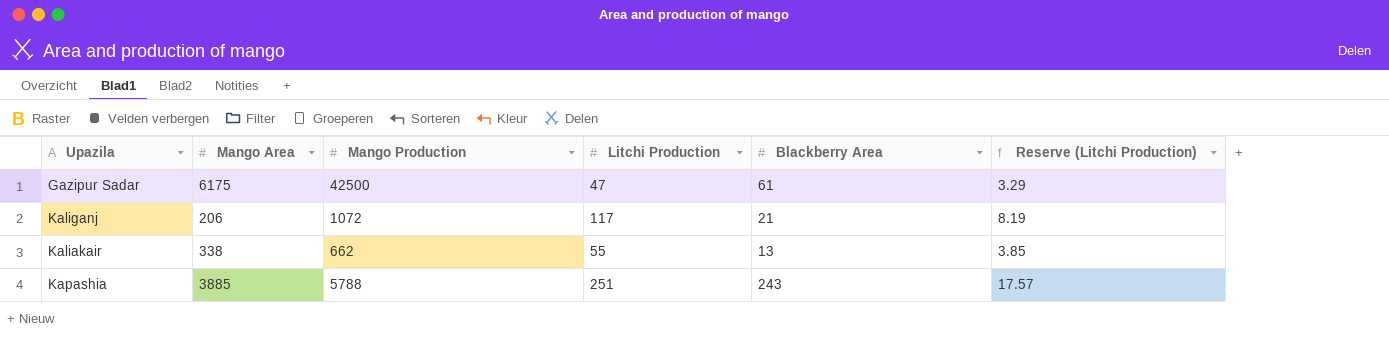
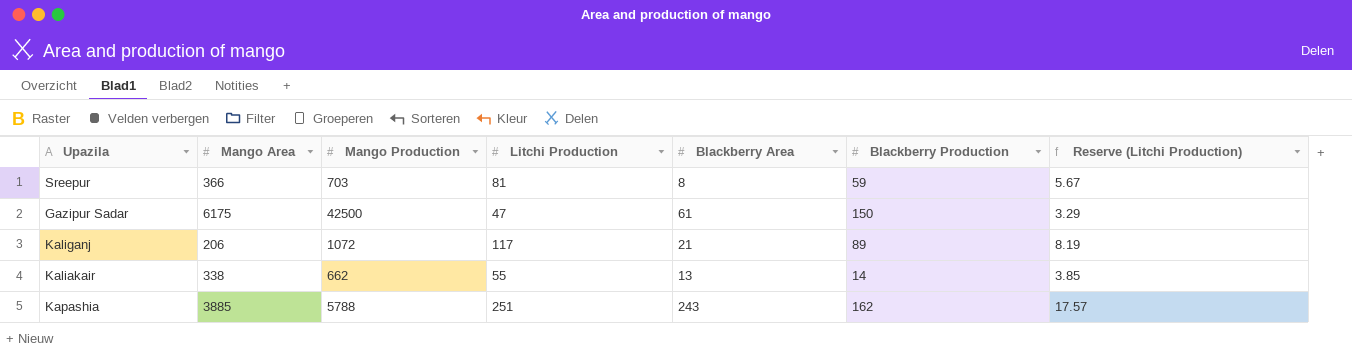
column Blackberry Production | position: none -> 6
row Sreepur: none -> 366 | 703 | 81 | 8 | 59 | 5.67

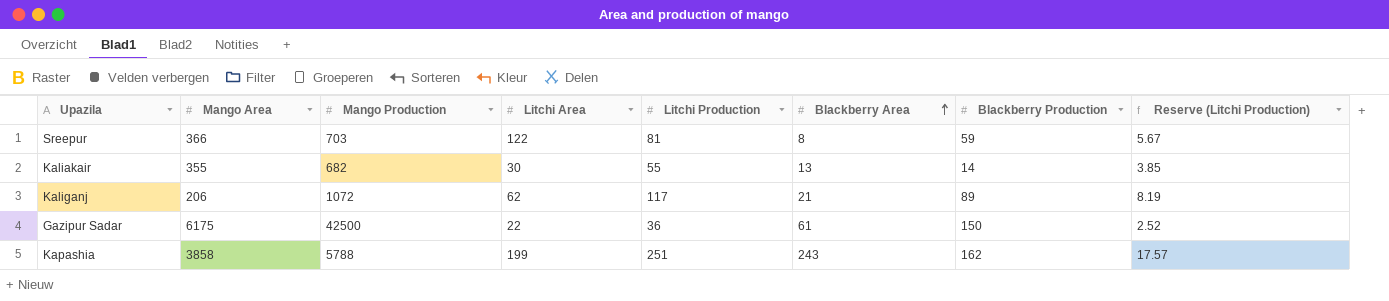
row order: none -> Blackberry Area ascending
column Litchi Area | position: none -> 4
Kaliakair | Mango Area: 338 -> 355
Kaliakair | Mango Production: 662 -> 682
Gazipur Sadar | Litchi Production: 47 -> 36
Gazipur Sadar | Reserve (Litchi Production): 3.29 -> 2.52
Kapashia | Mango Area: 3885 -> 3858

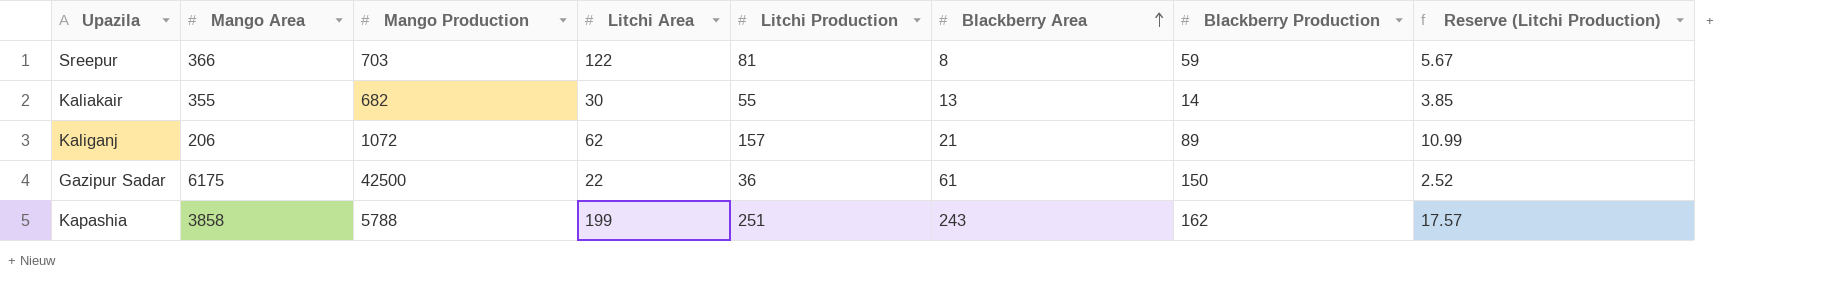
Kaliganj | Litchi Production: 117 -> 157
Kaliganj | Reserve (Litchi Production): 8.19 -> 10.99

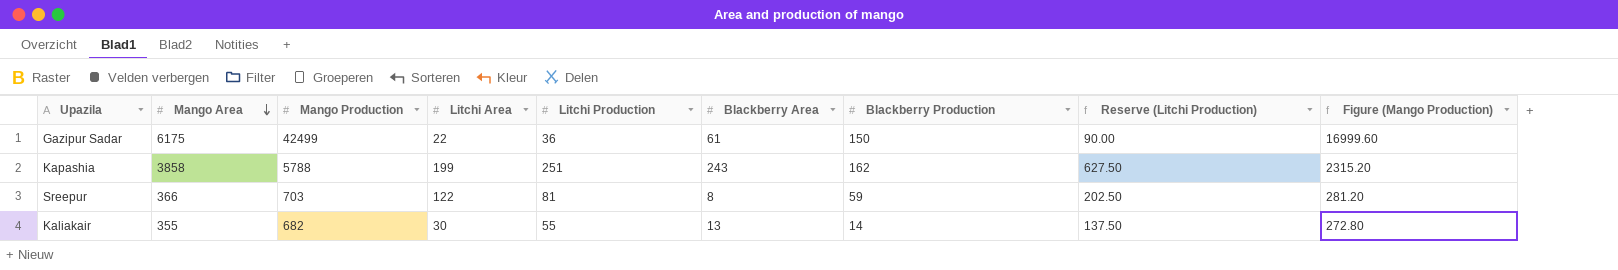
row order: Blackberry Area ascending -> Mango Area descending
column Reserve (Litchi Production) | formula: [Litchi Production] * 0.07 -> [Litchi Production] * 2.5
column Figure (Mango Production) | formula: none -> [Mango Production] * 0.4
row Kaliganj: 206 | 1072 | 62 | 157 | 21 | 89 | 10.99 -> none
Gazipur Sadar | Mango Production: 42500 -> 42499

